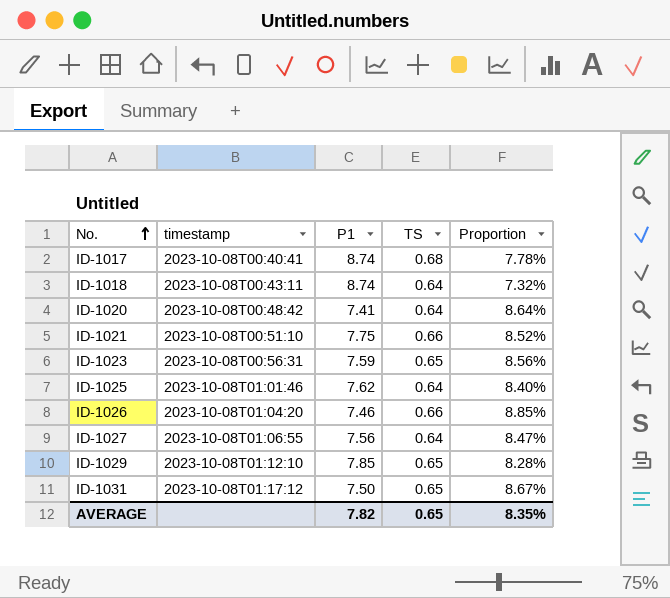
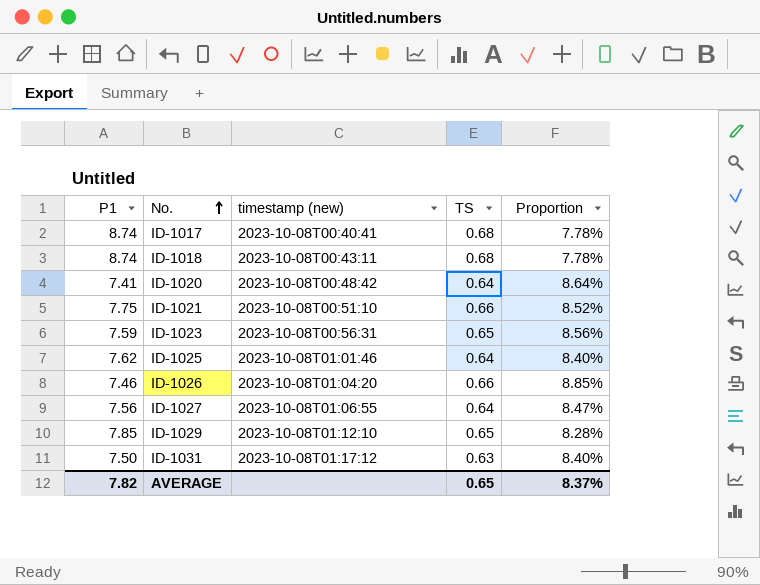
column P1 | position: 3 -> 1
column name: timestamp -> timestamp (new)
ID-1018 | TS: 0.64 -> 0.68
ID-1018 | Proportion: 7.32% -> 7.78%
ID-1031 | TS: 0.65 -> 0.63
ID-1031 | Proportion: 8.67% -> 8.40%
AVERAGE | Proportion: 8.35% -> 8.37%

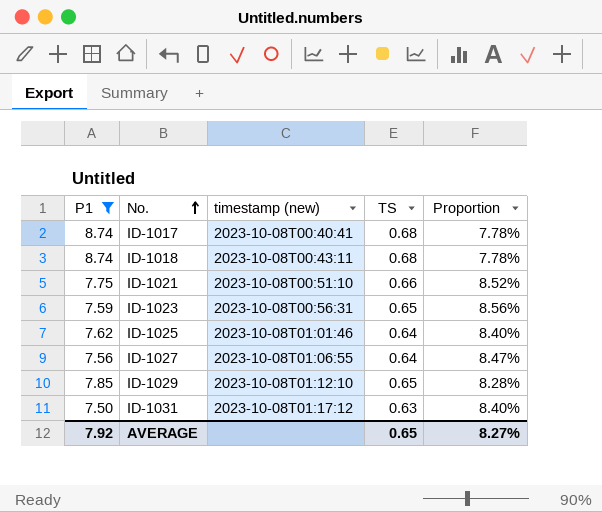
filter: none -> P1 >= 7.50
AVERAGE | P1: 7.82 -> 7.92
AVERAGE | Proportion: 8.37% -> 8.27%

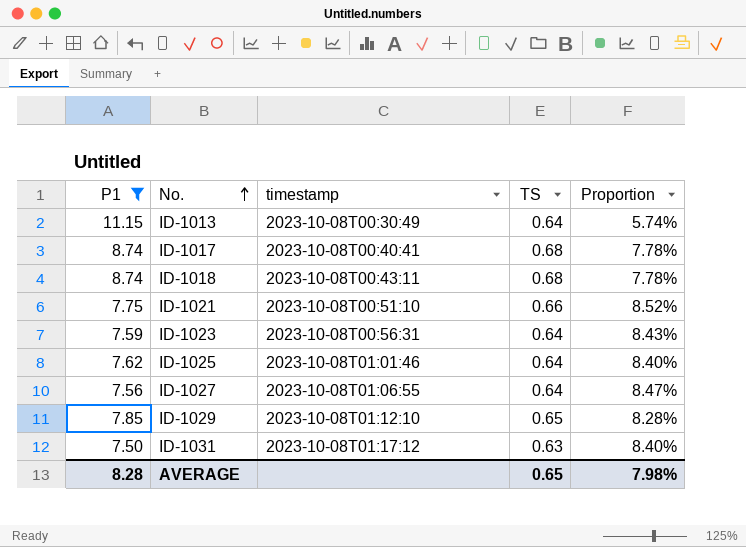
column name: timestamp (new) -> timestamp
row ID-1013: none -> 11.15 | 2023-10-08T00:30:49 | 0.64 | 5.74%
ID-1023 | TS: 0.65 -> 0.64
ID-1023 | Proportion: 8.56% -> 8.43%
AVERAGE | P1: 7.92 -> 8.28
AVERAGE | Proportion: 8.27% -> 7.98%

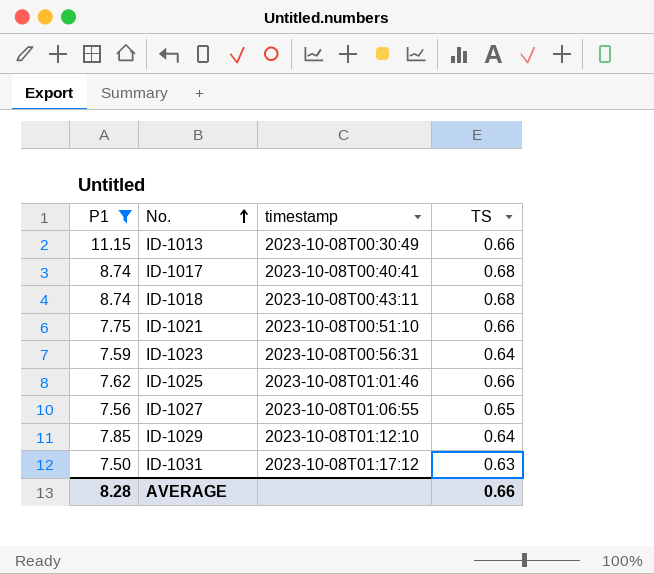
column Proportion | formula: [TS] / [P1] -> none
ID-1013 | TS: 0.64 -> 0.66
ID-1025 | TS: 0.64 -> 0.66
ID-1027 | TS: 0.64 -> 0.65
ID-1029 | TS: 0.65 -> 0.64
AVERAGE | TS: 0.65 -> 0.66

